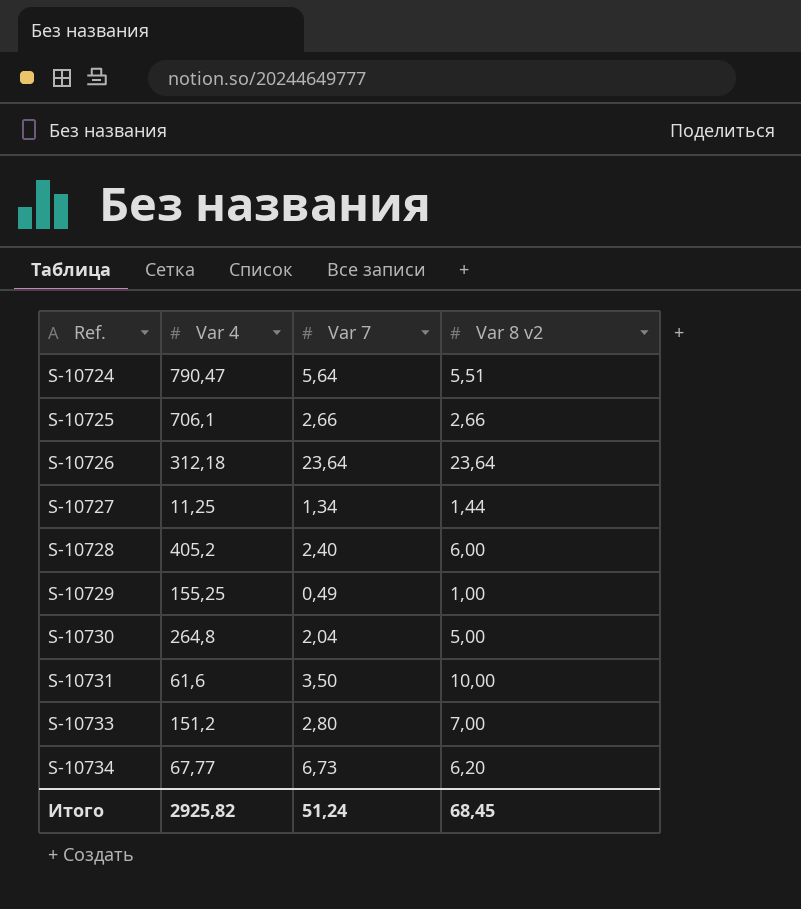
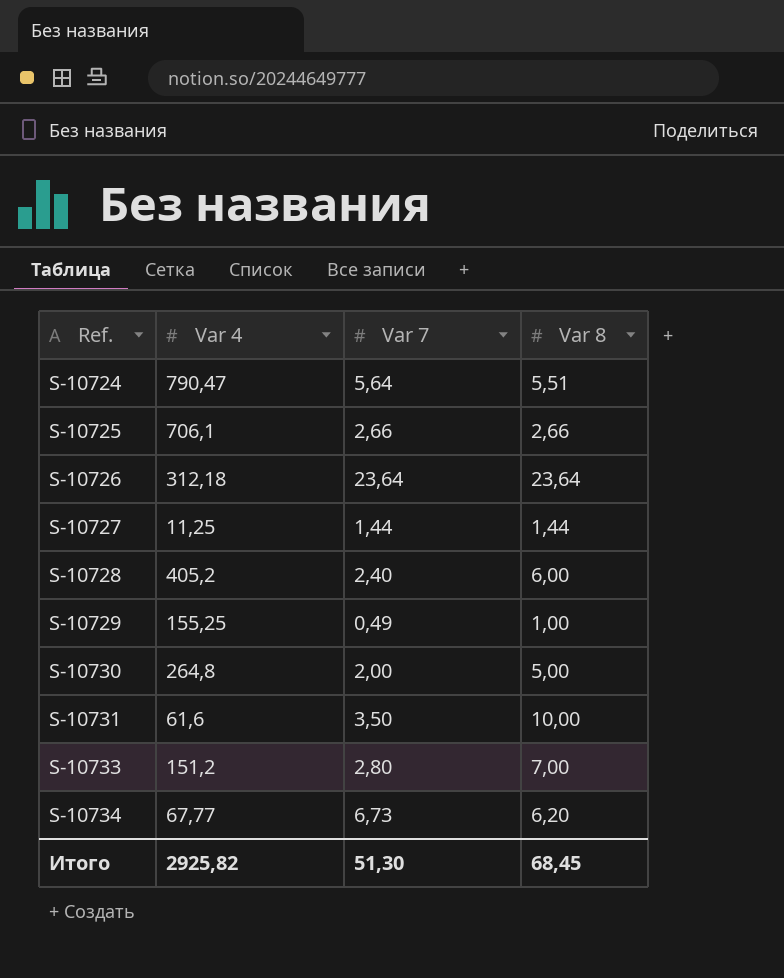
column name: Var 8 v2 -> Var 8
S-10727 | Var 7: 1,34 -> 1,44
S-10730 | Var 7: 2,04 -> 2,00
Итого | Var 7: 51,24 -> 51,30

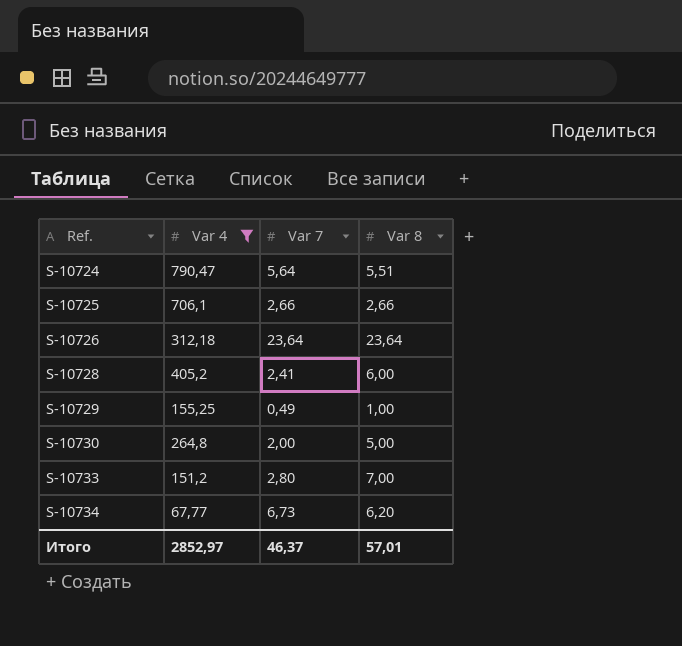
filter: none -> Var 4 >= 67,77
S-10728 | Var 7: 2,40 -> 2,41
Итого | Var 4: 2925,82 -> 2852,97
Итого | Var 7: 51,30 -> 46,37
Итого | Var 8: 68,45 -> 57,01

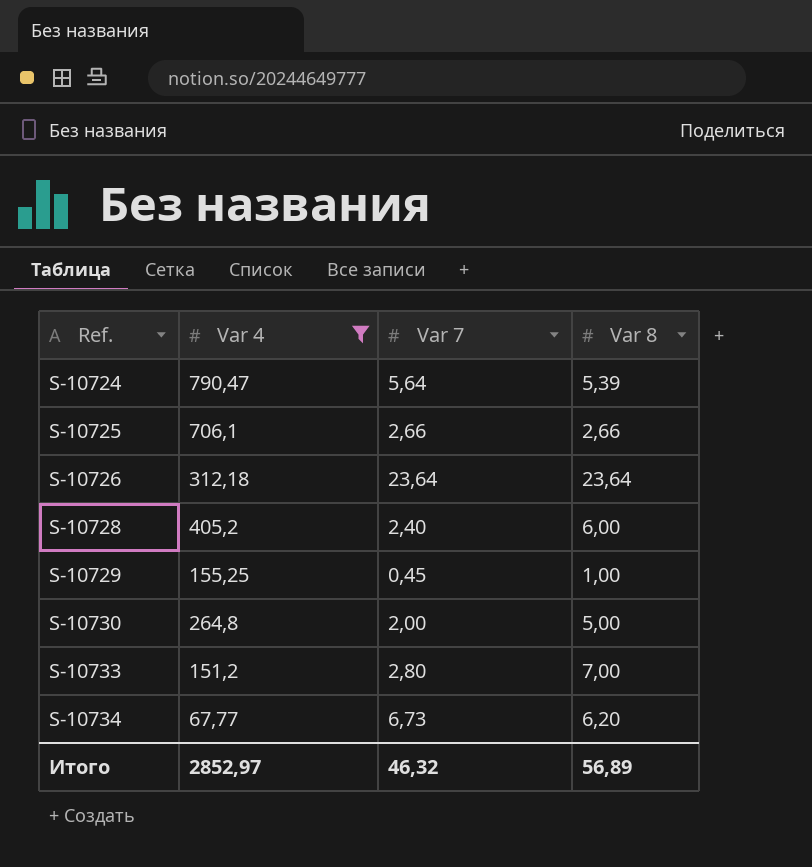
S-10724 | Var 8: 5,51 -> 5,39
S-10728 | Var 7: 2,41 -> 2,40
S-10729 | Var 7: 0,49 -> 0,45
Итого | Var 7: 46,37 -> 46,32
Итого | Var 8: 57,01 -> 56,89

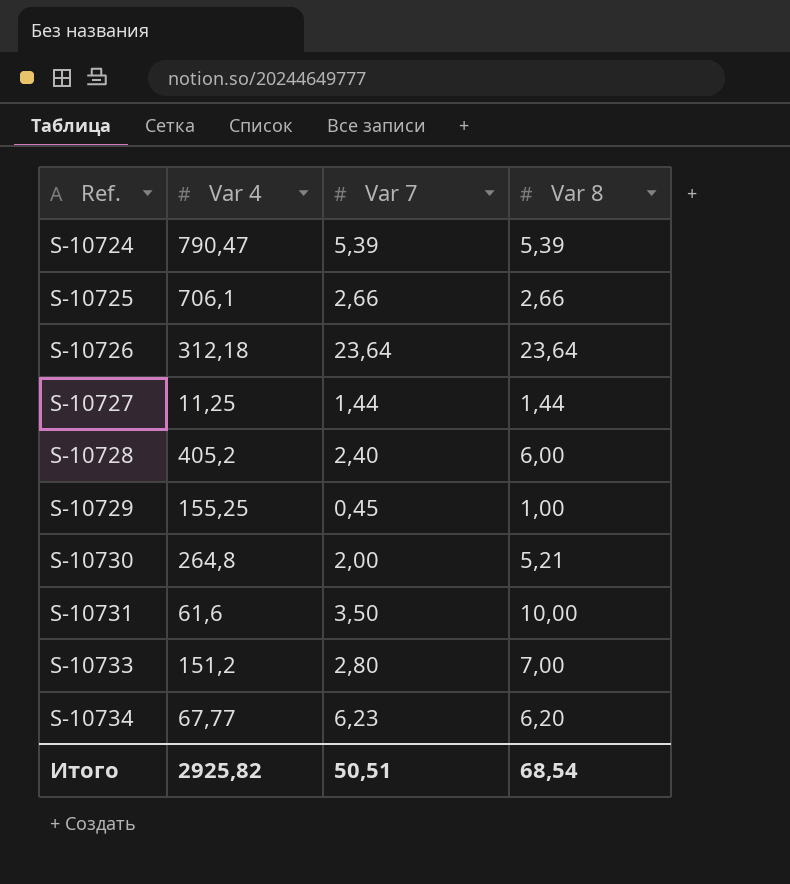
filter: Var 4 >= 67,77 -> none
S-10724 | Var 7: 5,64 -> 5,39
S-10730 | Var 8: 5,00 -> 5,21
S-10734 | Var 7: 6,73 -> 6,23
Итого | Var 4: 2852,97 -> 2925,82
Итого | Var 7: 46,32 -> 50,51
Итого | Var 8: 56,89 -> 68,54

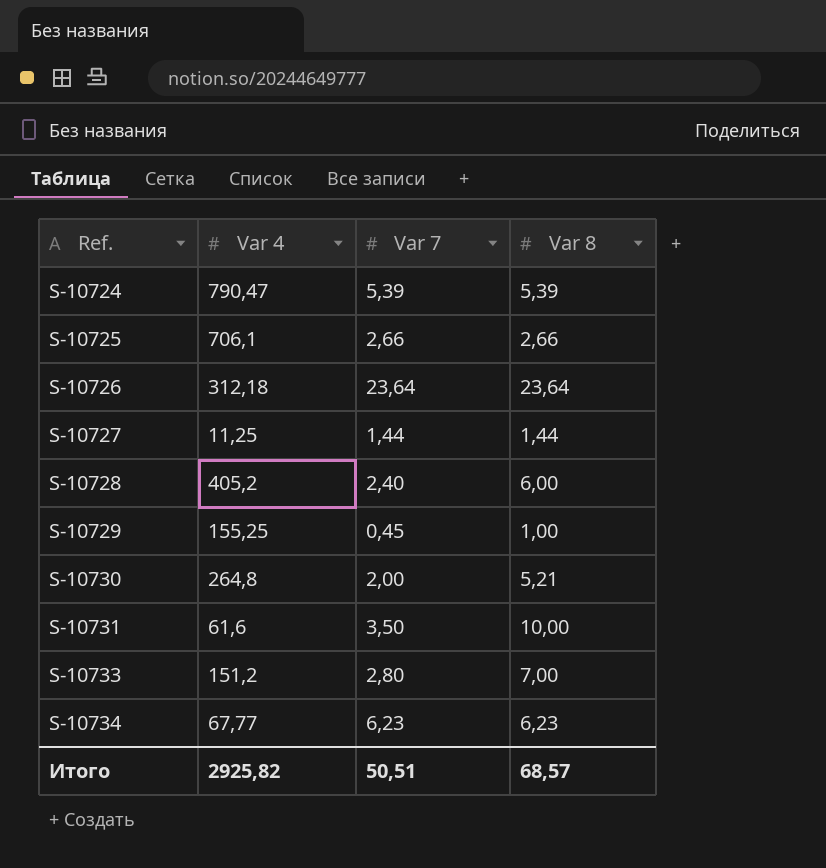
S-10734 | Var 8: 6,20 -> 6,23
Итого | Var 8: 68,54 -> 68,57

